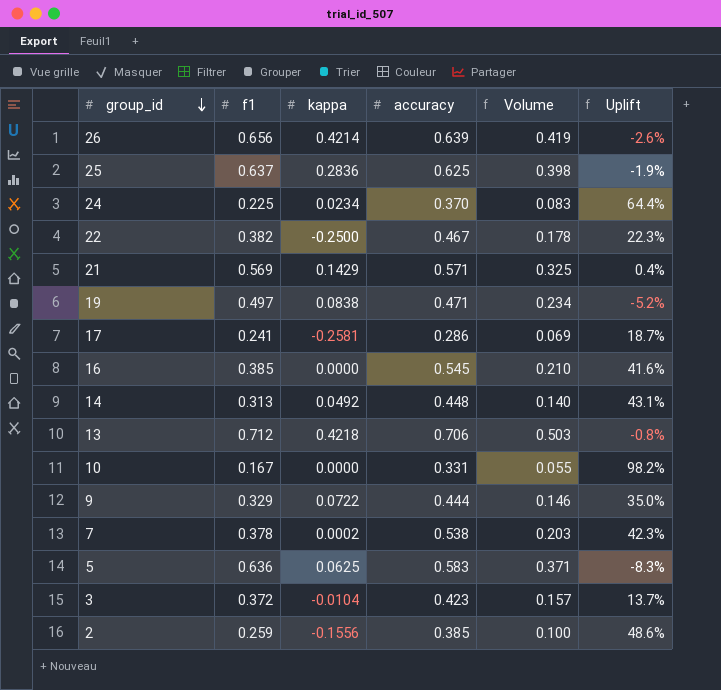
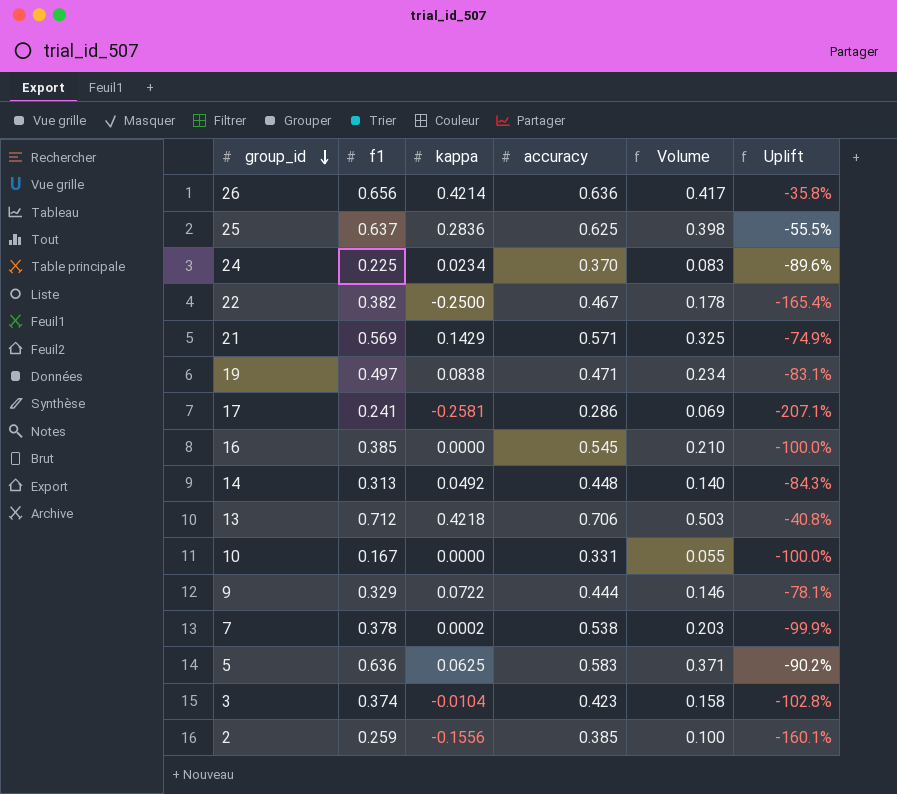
column Uplift | formula: ([accuracy] - [f1]) / [f1] -> ([kappa] - [f1]) / [f1]
26 | accuracy: 0.639 -> 0.636
26 | Volume: 0.419 -> 0.417
3 | f1: 0.372 -> 0.374
3 | Volume: 0.157 -> 0.158

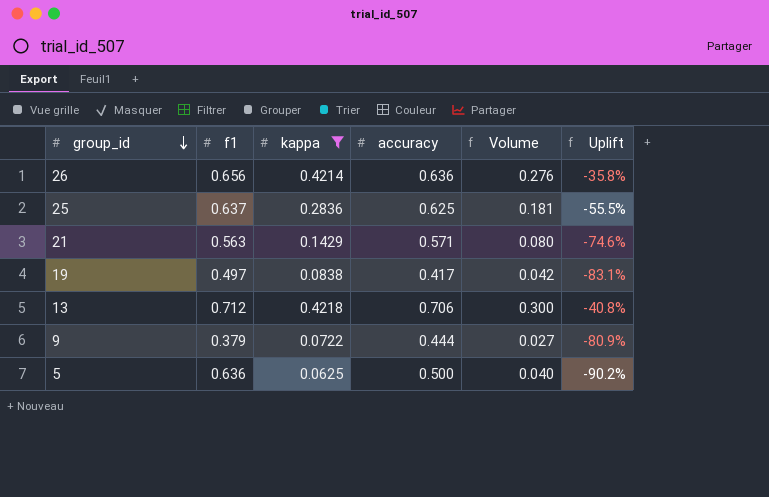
filter: none -> kappa >= 0.0625
column Volume | formula: [f1] * [accuracy] -> [f1] * [kappa]
21 | f1: 0.569 -> 0.563
21 | Uplift: -74.9% -> -74.6%
19 | accuracy: 0.471 -> 0.417
9 | f1: 0.329 -> 0.379
9 | Uplift: -78.1% -> -80.9%
5 | accuracy: 0.583 -> 0.500

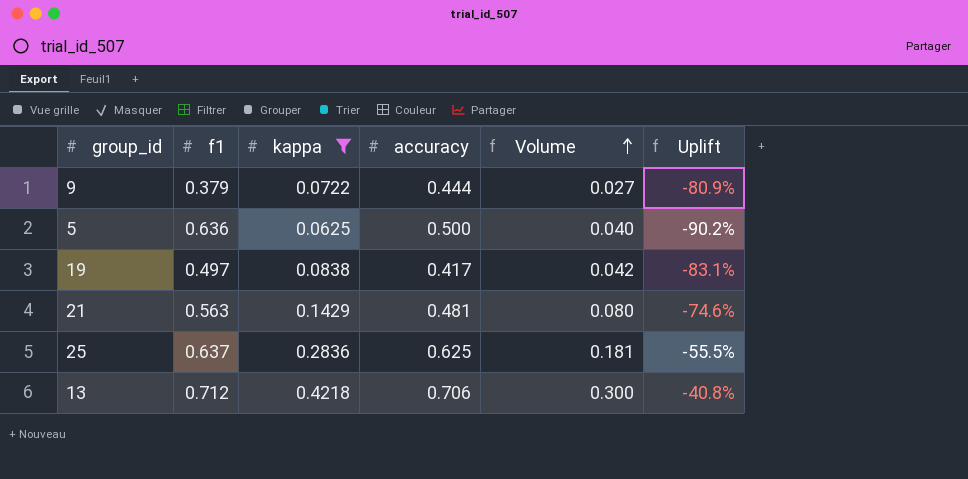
row order: group_id descending -> Volume ascending
row 26: 0.656 | 0.4214 | 0.636 | 0.276 | -35.8% -> none
21 | accuracy: 0.571 -> 0.481

